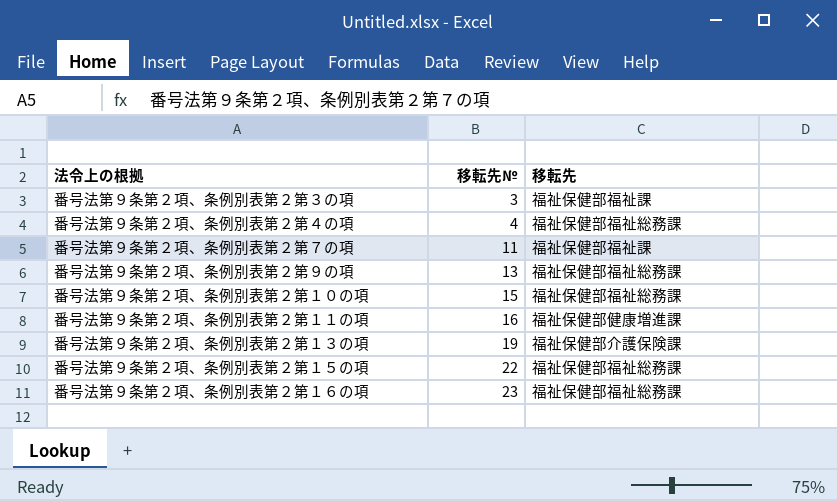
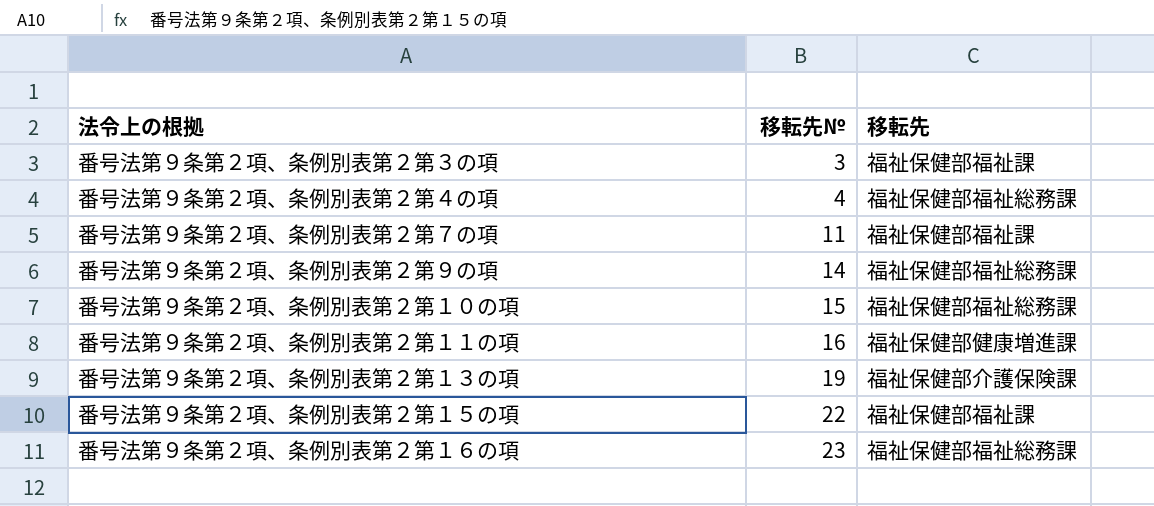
番号法第９条第２項、条例別表第２第９の項 | 移転先№: 13 -> 14
番号法第９条第２項、条例別表第２第１５の項 | 移転先: 福祉保健部福祉総務課 -> 福祉保健部福祉課

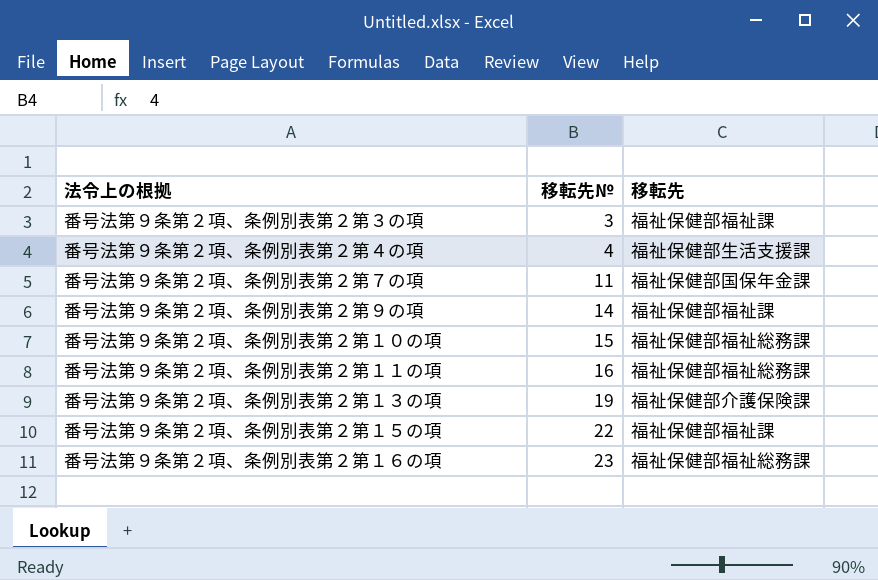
番号法第９条第２項、条例別表第２第４の項 | 移転先: 福祉保健部福祉総務課 -> 福祉保健部生活支援課
番号法第９条第２項、条例別表第２第７の項 | 移転先: 福祉保健部福祉課 -> 福祉保健部国保年金課
番号法第９条第２項、条例別表第２第９の項 | 移転先: 福祉保健部福祉総務課 -> 福祉保健部福祉課
番号法第９条第２項、条例別表第２第１１の項 | 移転先: 福祉保健部健康増進課 -> 福祉保健部福祉総務課

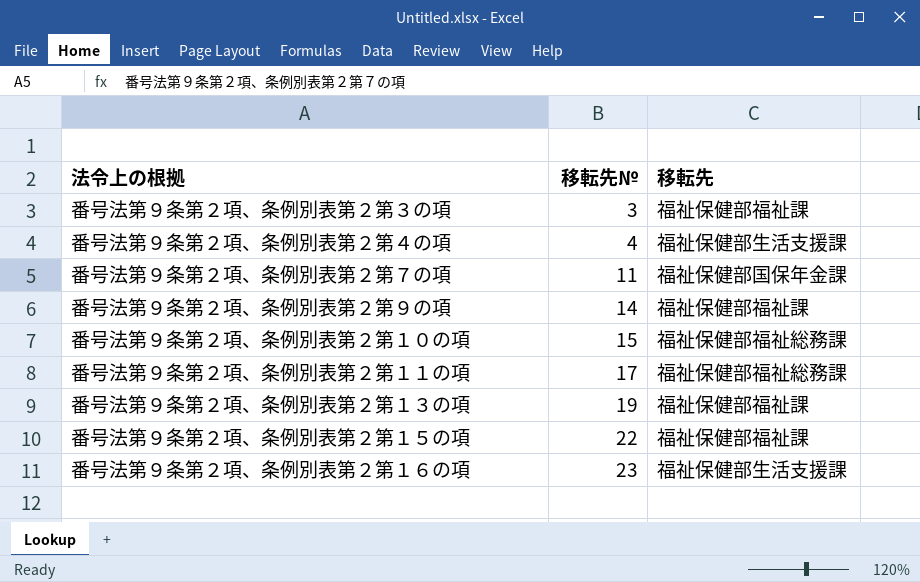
番号法第９条第２項、条例別表第２第１１の項 | 移転先№: 16 -> 17
番号法第９条第２項、条例別表第２第１３の項 | 移転先: 福祉保健部介護保険課 -> 福祉保健部福祉課
番号法第９条第２項、条例別表第２第１６の項 | 移転先: 福祉保健部福祉総務課 -> 福祉保健部生活支援課

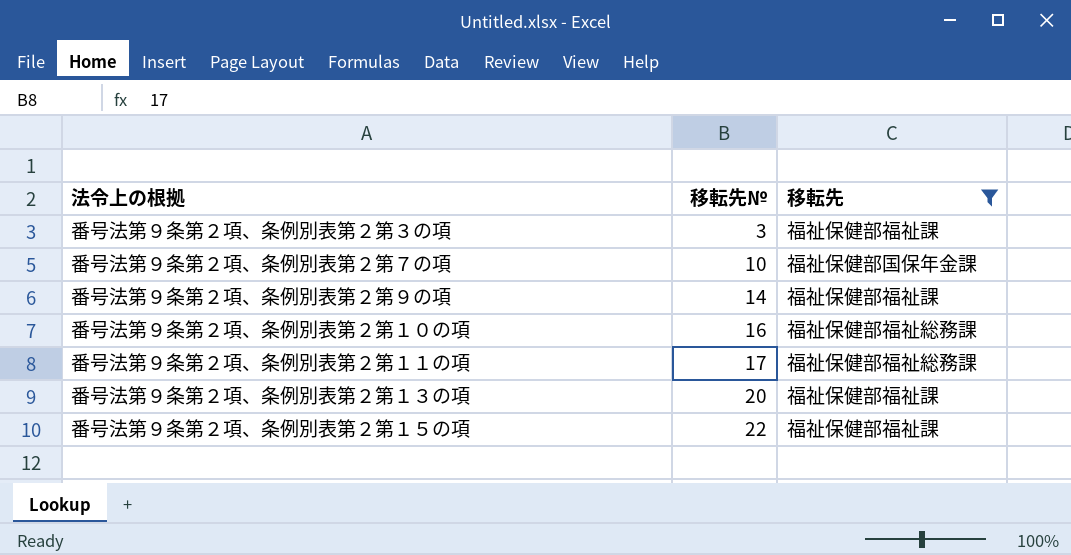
filter: none -> 移転先 != 福祉保健部生活支援課
番号法第９条第２項、条例別表第２第７の項 | 移転先№: 11 -> 10
番号法第９条第２項、条例別表第２第１０の項 | 移転先№: 15 -> 16
番号法第９条第２項、条例別表第２第１３の項 | 移転先№: 19 -> 20

